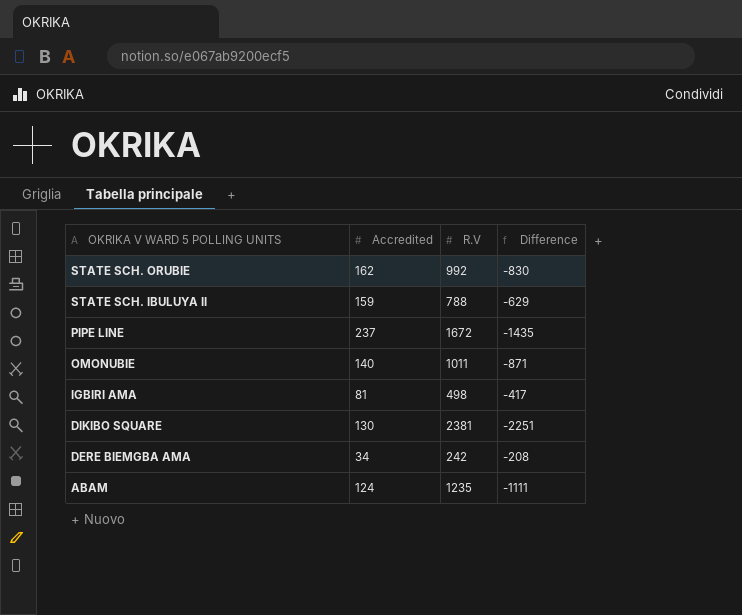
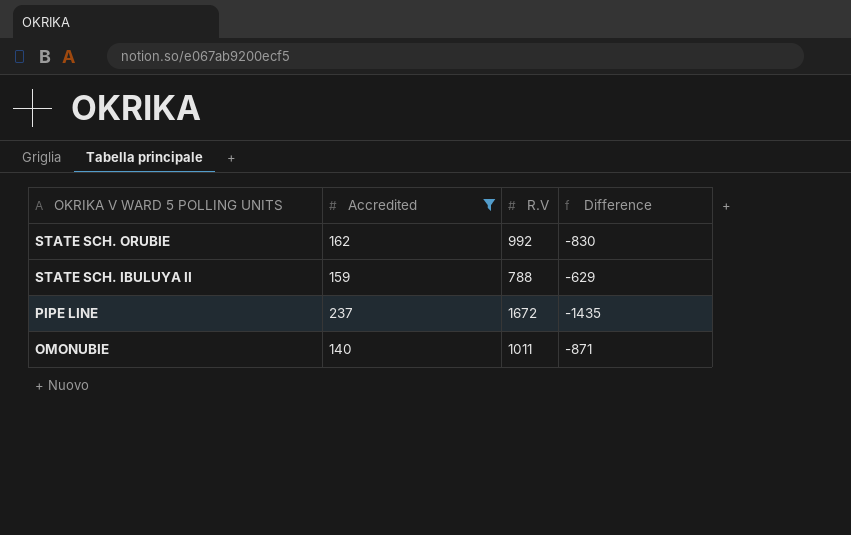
filter: none -> Accredited >= 140

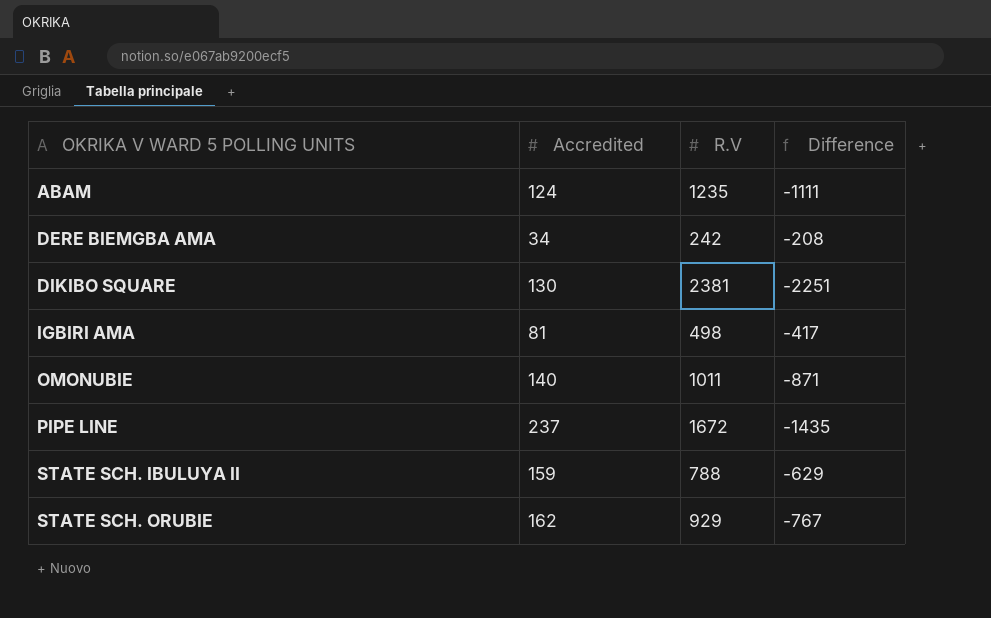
filter: Accredited >= 140 -> none
row order: OKRIKA V WARD 5 POLLING UNITS descending -> OKRIKA V WARD 5 POLLING UNITS ascending
STATE SCH. ORUBIE | R.V: 992 -> 929
STATE SCH. ORUBIE | Difference: -830 -> -767

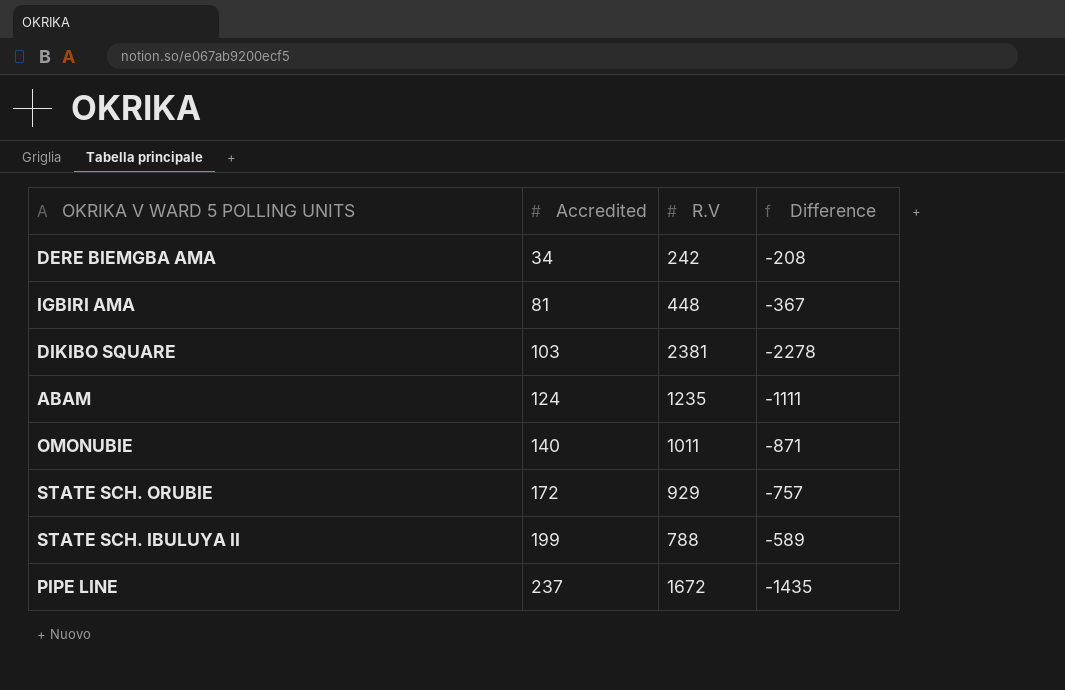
row order: OKRIKA V WARD 5 POLLING UNITS ascending -> Accredited ascending
IGBIRI AMA | R.V: 498 -> 448
IGBIRI AMA | Difference: -417 -> -367
DIKIBO SQUARE | Accredited: 130 -> 103
DIKIBO SQUARE | Difference: -2251 -> -2278
STATE SCH. ORUBIE | Accredited: 162 -> 172
STATE SCH. ORUBIE | Difference: -767 -> -757
STATE SCH. IBULUYA II | Accredited: 159 -> 199
STATE SCH. IBULUYA II | Difference: -629 -> -589

